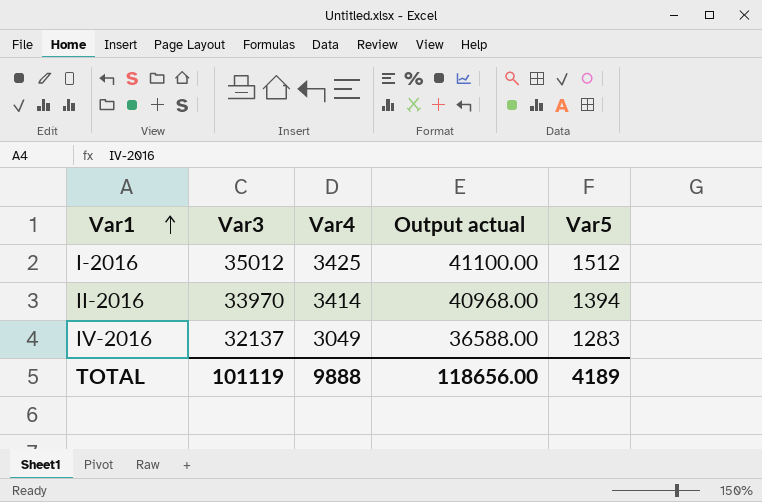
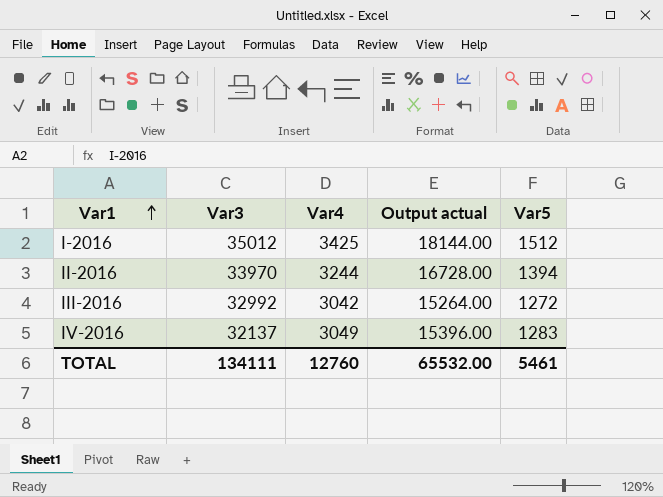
column Output actual | formula: [Var4] * 12 -> [Var5] * 12
II-2016 | Var4: 3414 -> 3244
row III-2016: none -> 32992 | 3042 | 15264.00 | 1272
TOTAL | Var3: 101119 -> 134111
TOTAL | Var4: 9888 -> 12760
TOTAL | Output actual: 118656.00 -> 65532.00
TOTAL | Var5: 4189 -> 5461

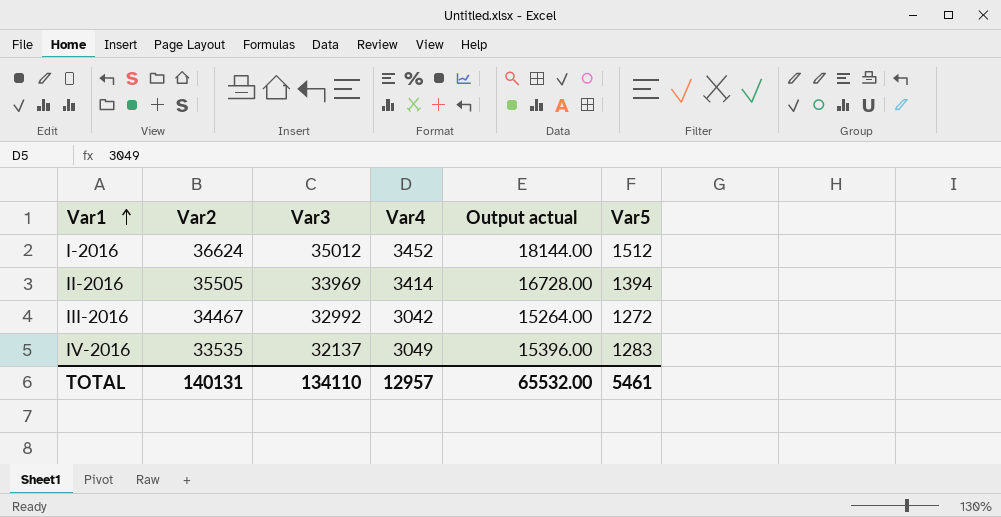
column Var2 | position: none -> 2
I-2016 | Var4: 3425 -> 3452
II-2016 | Var3: 33970 -> 33969
II-2016 | Var4: 3244 -> 3414
TOTAL | Var3: 134111 -> 134110
TOTAL | Var4: 12760 -> 12957

